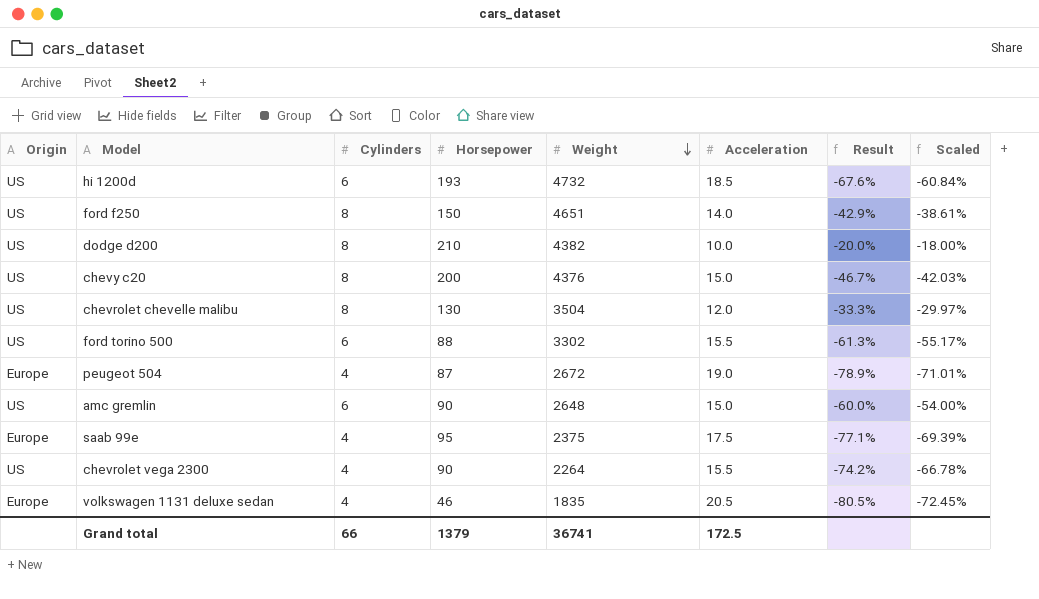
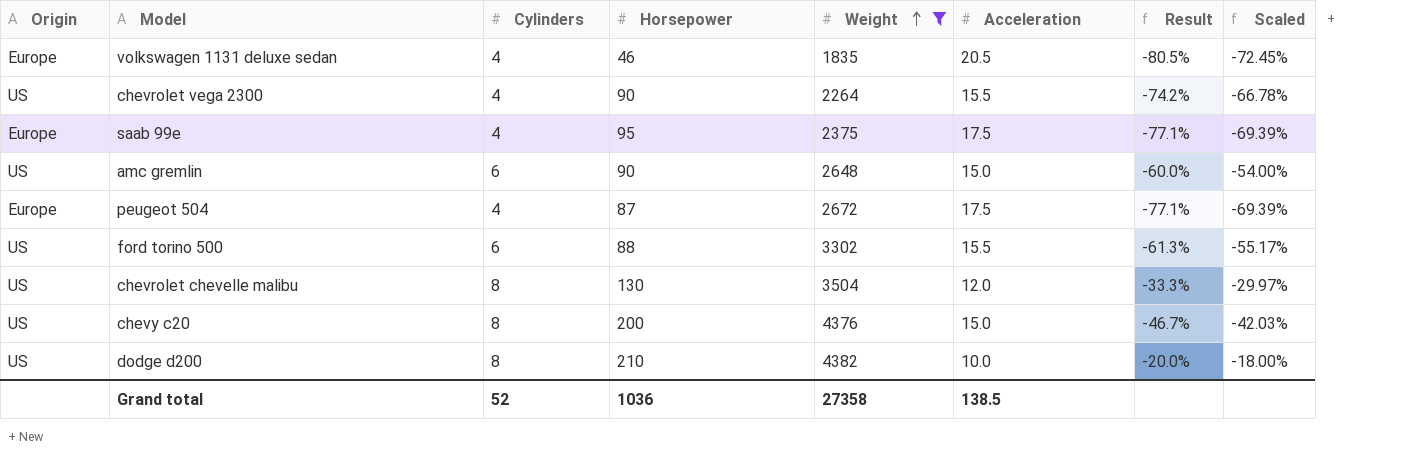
filter: none -> Weight <= 4382
row order: Weight descending -> Weight ascending
peugeot 504 | Acceleration: 19.0 -> 17.5
peugeot 504 | Result: -78.9% -> -77.1%
peugeot 504 | Scaled: -71.01% -> -69.39%
Grand total | Cylinders: 66 -> 52
Grand total | Horsepower: 1379 -> 1036
Grand total | Weight: 36741 -> 27358
Grand total | Acceleration: 172.5 -> 138.5

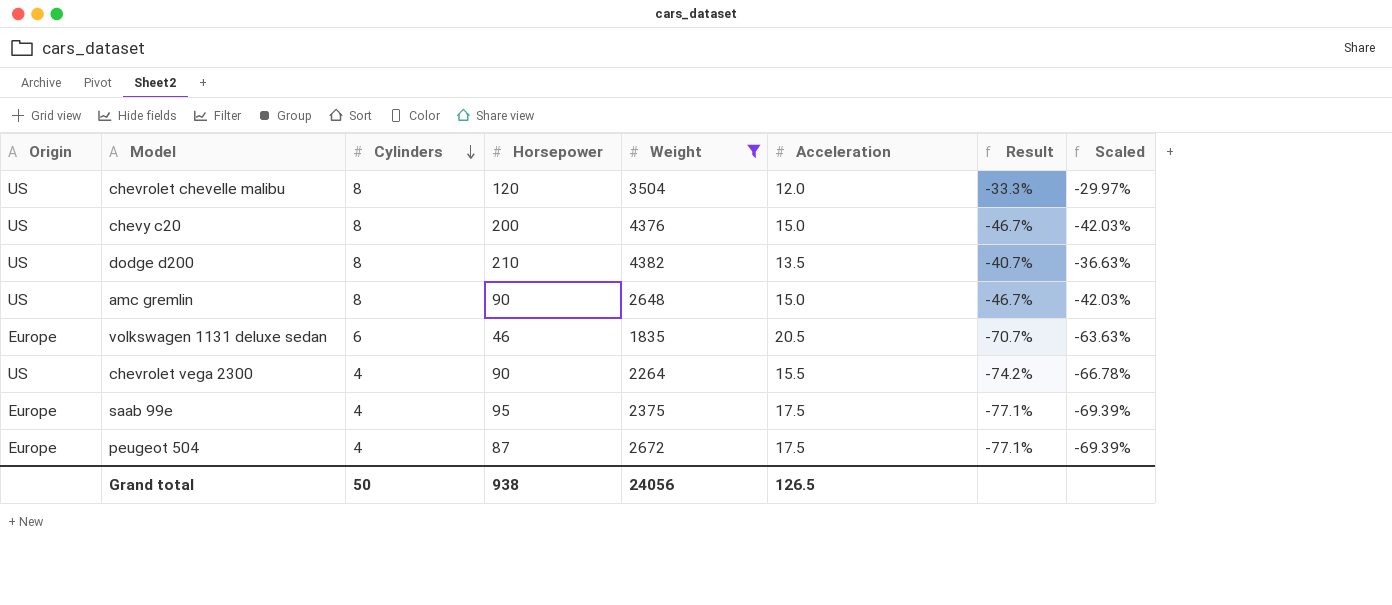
row order: Weight ascending -> Cylinders descending
row ford torino 500: US | 6 | 88 | 3302 | 15.5 | -61.3% | -55.17% -> none
chevrolet chevelle malibu | Horsepower: 130 -> 120
dodge d200 | Acceleration: 10.0 -> 13.5
dodge d200 | Result: -20.0% -> -40.7%
dodge d200 | Scaled: -18.00% -> -36.63%
amc gremlin | Cylinders: 6 -> 8
amc gremlin | Result: -60.0% -> -46.7%
amc gremlin | Scaled: -54.00% -> -42.03%
volkswagen 1131 deluxe sedan | Cylinders: 4 -> 6
volkswagen 1131 deluxe sedan | Result: -80.5% -> -70.7%
volkswagen 1131 deluxe sedan | Scaled: -72.45% -> -63.63%
Grand total | Cylinders: 52 -> 50
Grand total | Horsepower: 1036 -> 938
Grand total | Weight: 27358 -> 24056
Grand total | Acceleration: 138.5 -> 126.5

